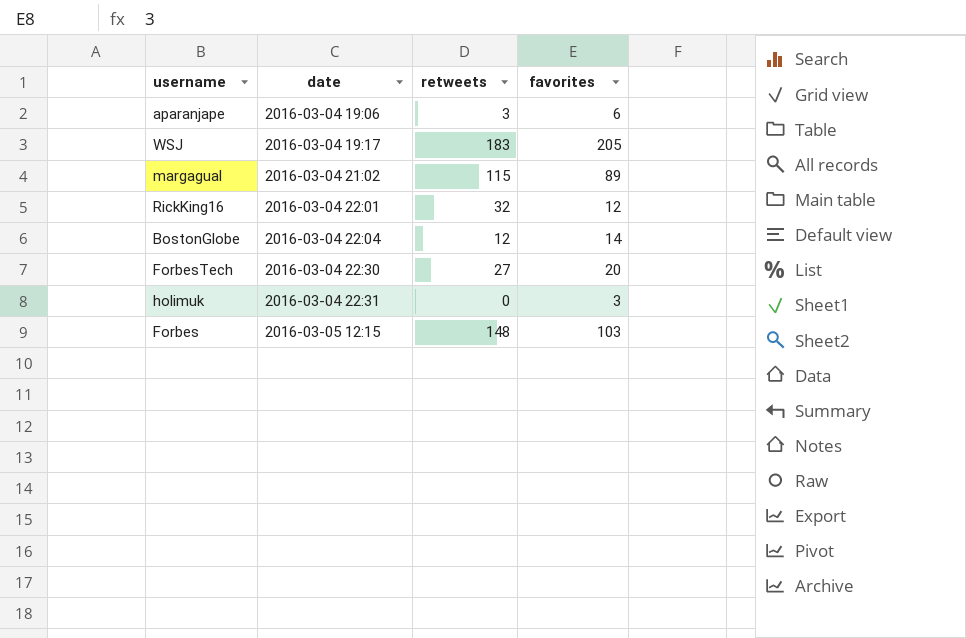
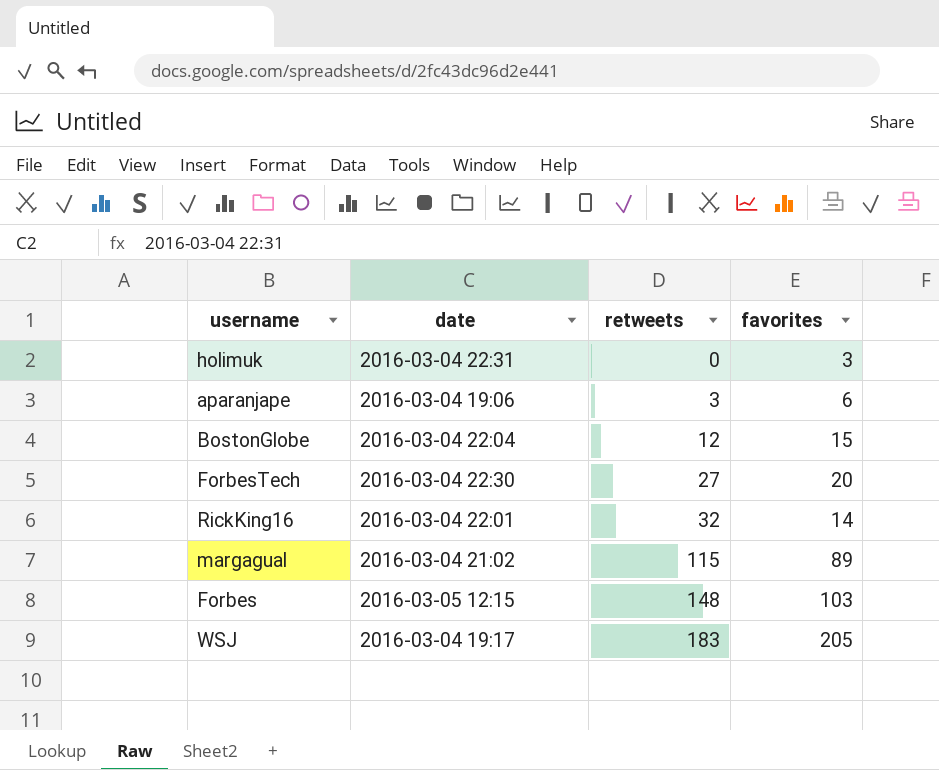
row order: date ascending -> retweets ascending
BostonGlobe | favorites: 14 -> 15
RickKing16 | favorites: 12 -> 14

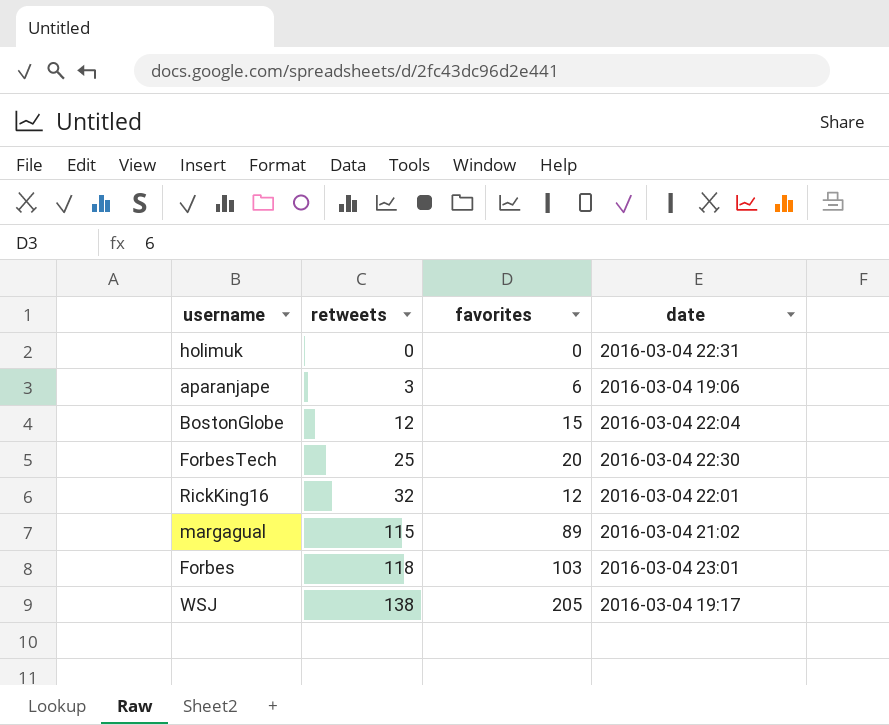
column date | position: 2 -> 4
holimuk | favorites: 3 -> 0
ForbesTech | retweets: 27 -> 25
RickKing16 | favorites: 14 -> 12
Forbes | retweets: 148 -> 118
Forbes | date: 2016-03-05 12:15 -> 2016-03-04 23:01
WSJ | retweets: 183 -> 138

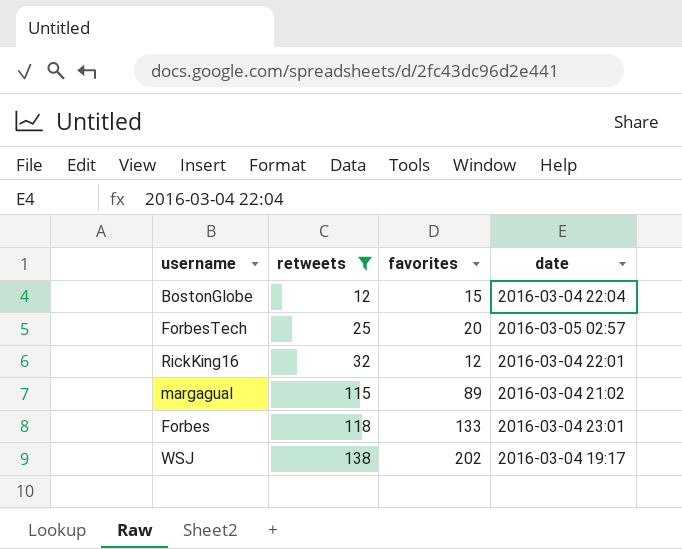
filter: none -> retweets >= 12
ForbesTech | date: 2016-03-04 22:30 -> 2016-03-05 02:57
Forbes | favorites: 103 -> 133
WSJ | favorites: 205 -> 202

